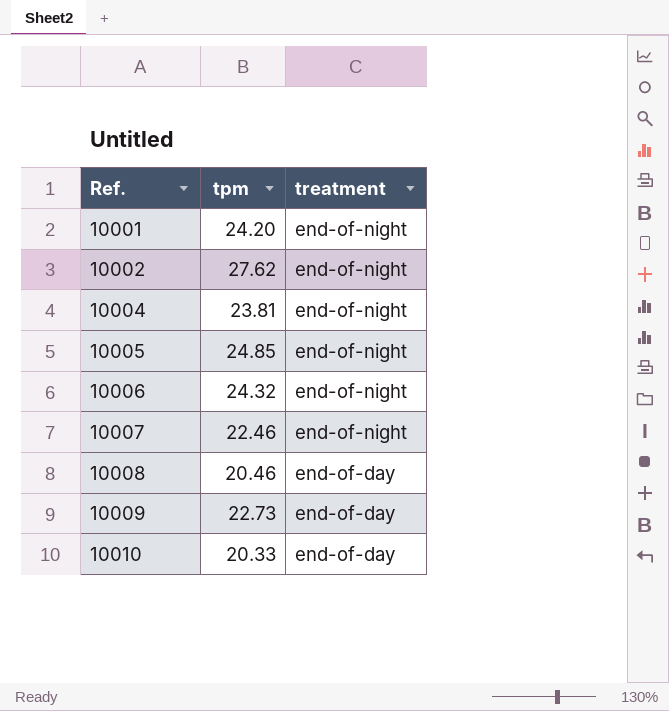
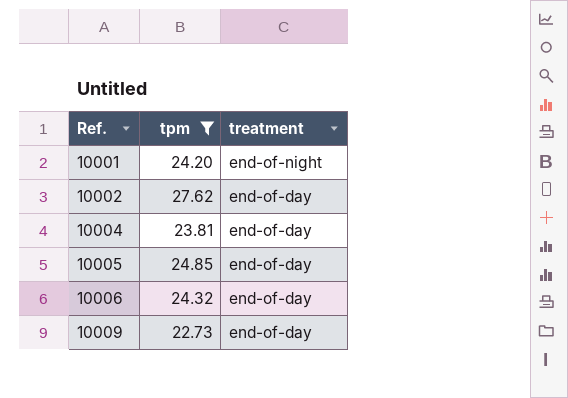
filter: none -> tpm >= 22.73
10002 | treatment: end-of-night -> end-of-day
10004 | treatment: end-of-night -> end-of-day
10005 | treatment: end-of-night -> end-of-day
10006 | treatment: end-of-night -> end-of-day

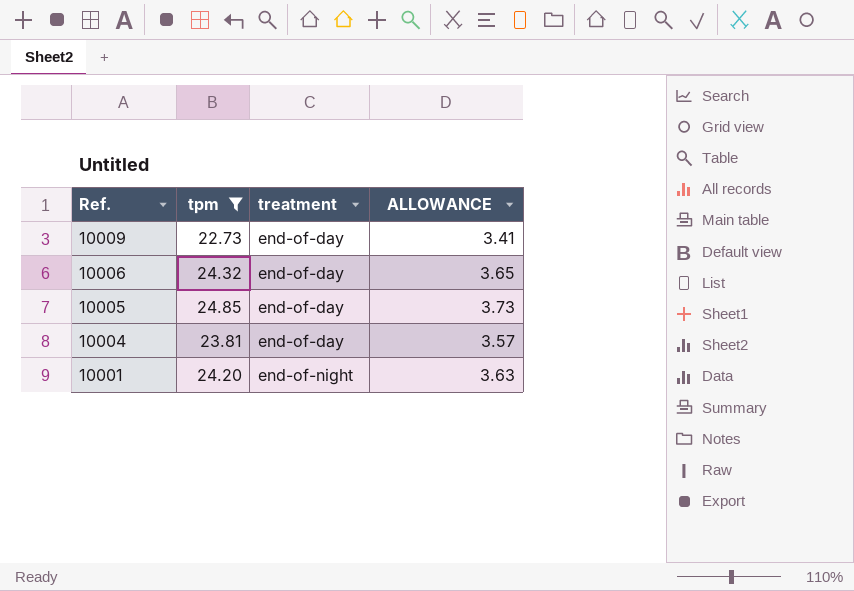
row order: Ref. ascending -> Ref. descending
column ALLOWANCE | formula: none -> [tpm] * 0.15
row 10002: 27.62 | end-of-day -> none

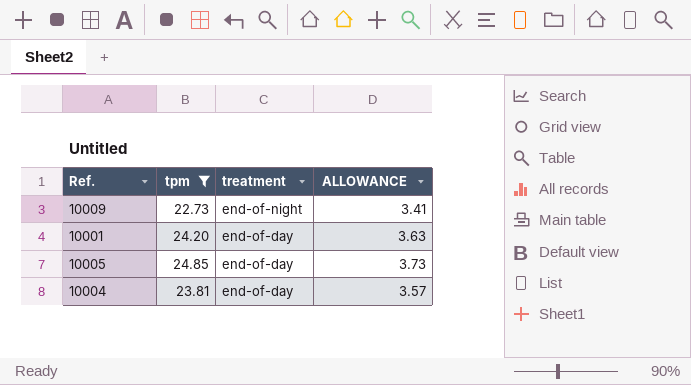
row order: Ref. descending -> treatment descending
row 10006: 24.32 | end-of-day | 3.65 -> none
10009 | treatment: end-of-day -> end-of-night
10001 | treatment: end-of-night -> end-of-day

